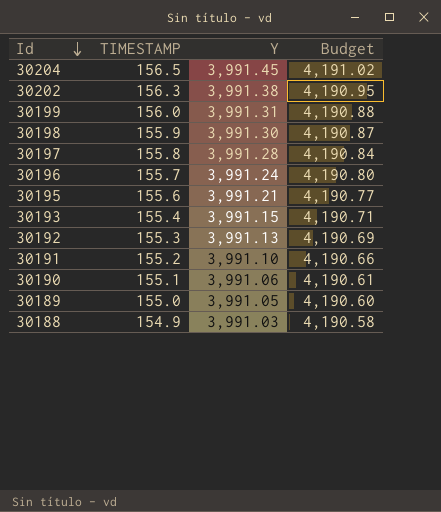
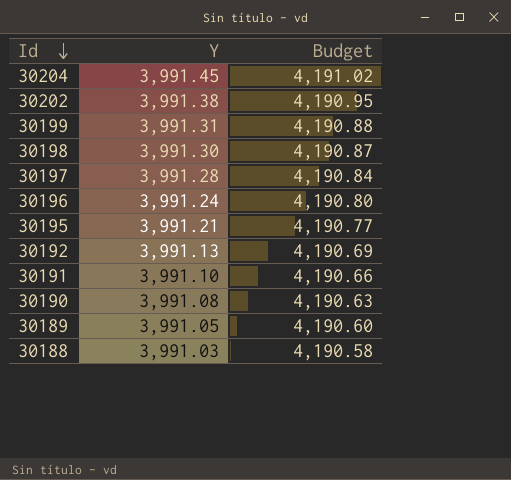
column TIMESTAMP | position: 2 -> none
row 30193: 155.4 | 3,991.15 | 4,190.71 -> none
30190 | Y: 3,991.06 -> 3,991.08
30190 | Budget: 4,190.61 -> 4,190.63

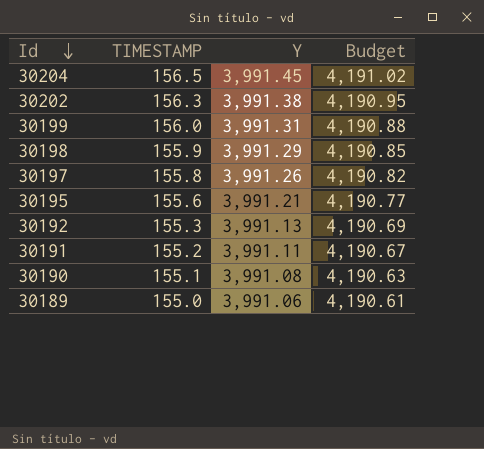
column TIMESTAMP | position: none -> 2
row 30196: 3,991.24 | 4,190.80 -> none
row 30188: 3,991.03 | 4,190.58 -> none
30198 | Y: 3,991.30 -> 3,991.29
30198 | Budget: 4,190.87 -> 4,190.85
30197 | Y: 3,991.28 -> 3,991.26
30197 | Budget: 4,190.84 -> 4,190.82
30191 | Y: 3,991.10 -> 3,991.11
30191 | Budget: 4,190.66 -> 4,190.67
30189 | Y: 3,991.05 -> 3,991.06
30189 | Budget: 4,190.60 -> 4,190.61

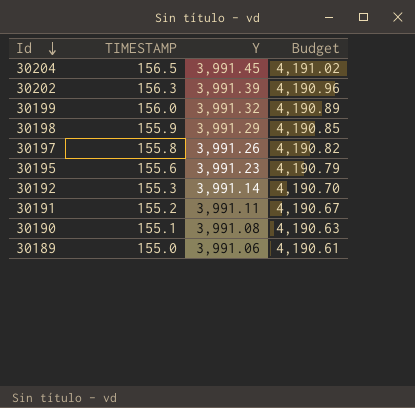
30202 | Y: 3,991.38 -> 3,991.39
30202 | Budget: 4,190.95 -> 4,190.96
30199 | Y: 3,991.31 -> 3,991.32
30199 | Budget: 4,190.88 -> 4,190.89
30195 | Y: 3,991.21 -> 3,991.23
30195 | Budget: 4,190.77 -> 4,190.79
30192 | Y: 3,991.13 -> 3,991.14
30192 | Budget: 4,190.69 -> 4,190.70

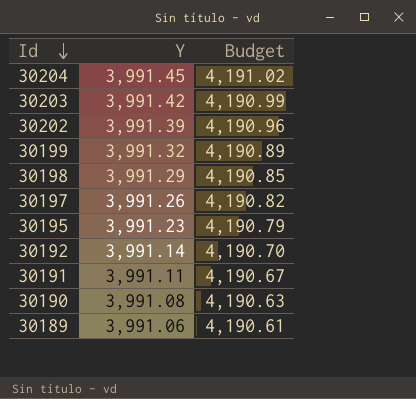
column TIMESTAMP | position: 2 -> none
row 30203: none -> 3,991.42 | 4,190.99

